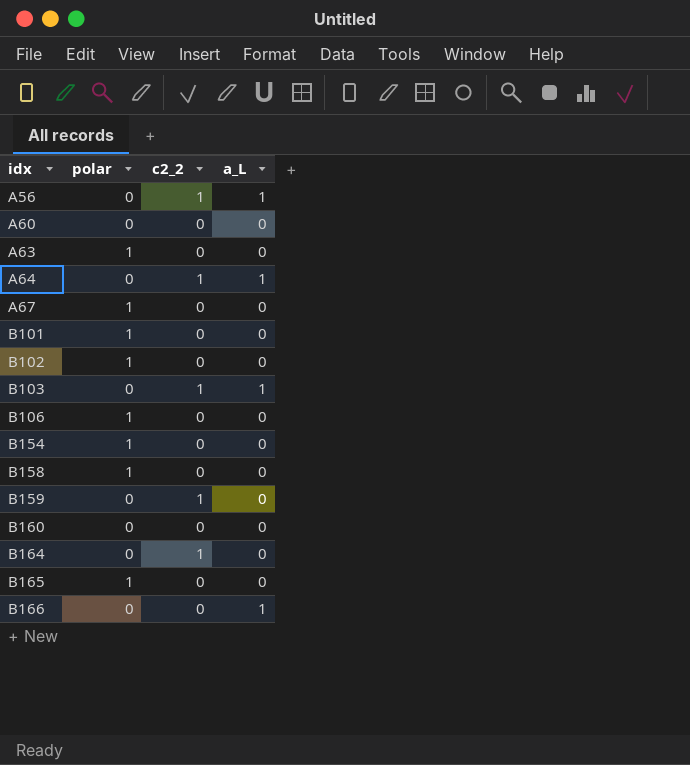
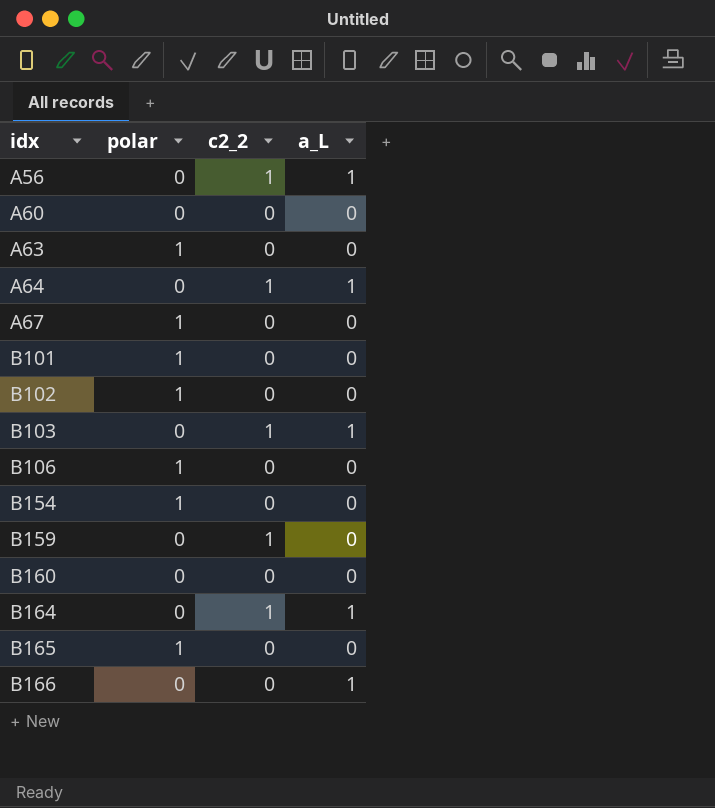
row B158: 1 | 0 | 0 -> none
B164 | a_L: 0 -> 1

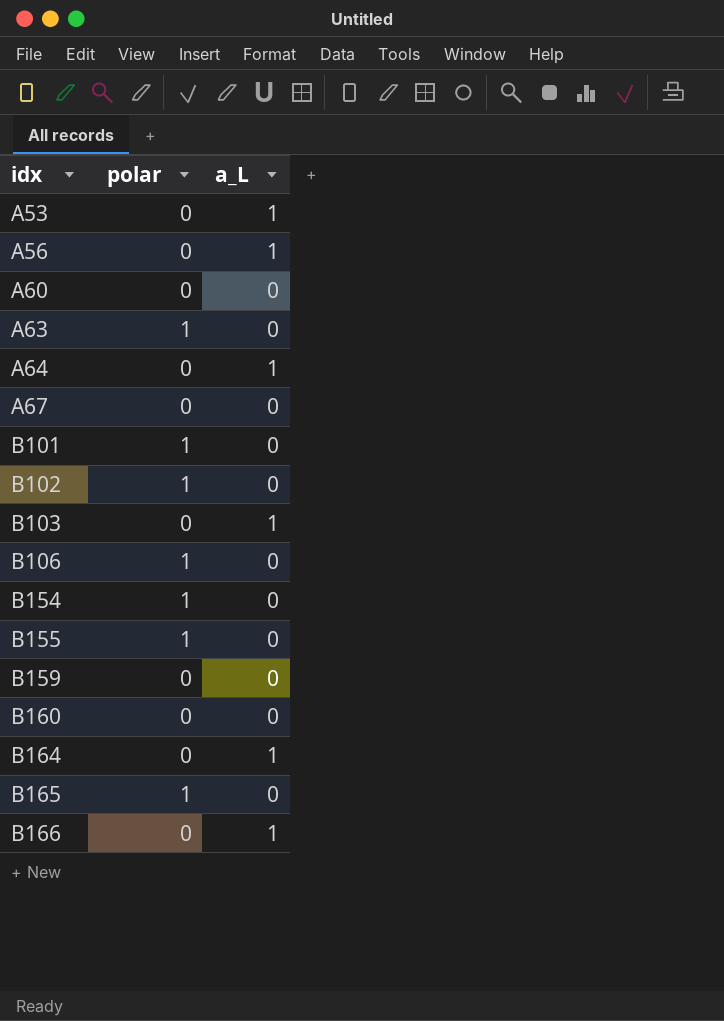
column c2_2 | position: 3 -> none
row A53: none -> 0 | 1
A67 | polar: 1 -> 0
row B155: none -> 1 | 0

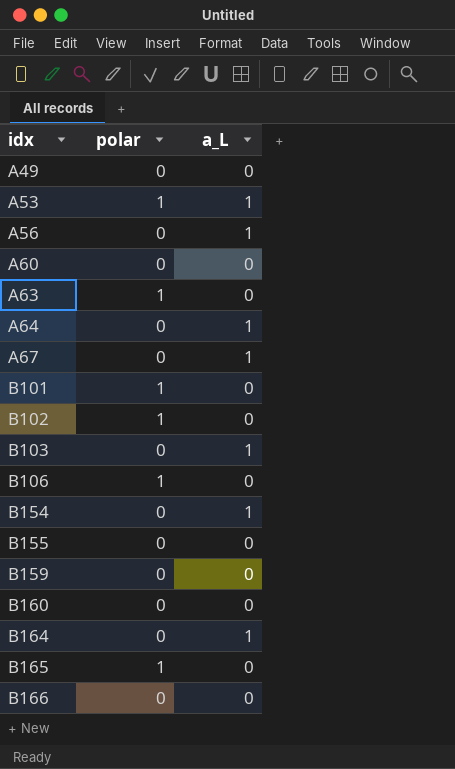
row A49: none -> 0 | 0
A53 | polar: 0 -> 1
A67 | a_L: 0 -> 1
B154 | polar: 1 -> 0
B154 | a_L: 0 -> 1
B155 | polar: 1 -> 0
B166 | a_L: 1 -> 0

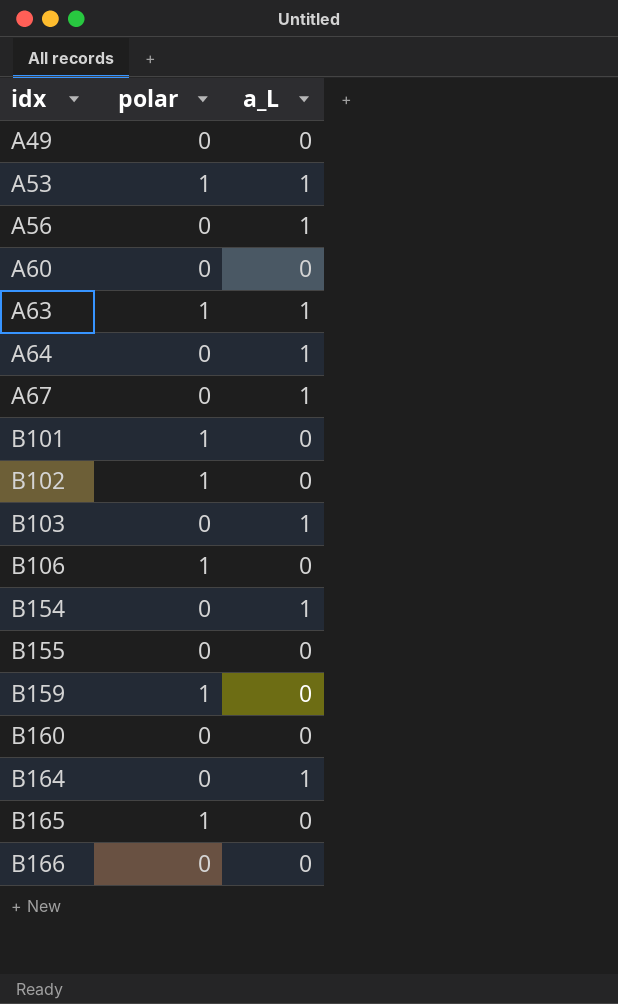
A63 | a_L: 0 -> 1
B159 | polar: 0 -> 1

